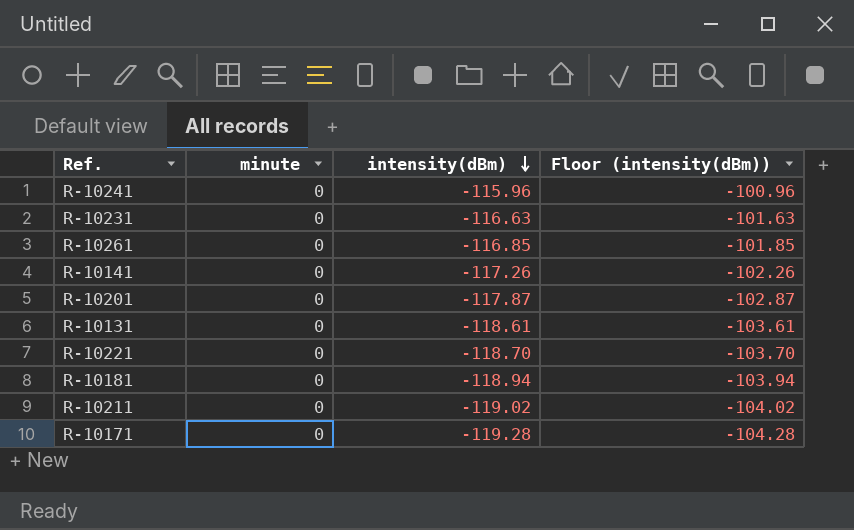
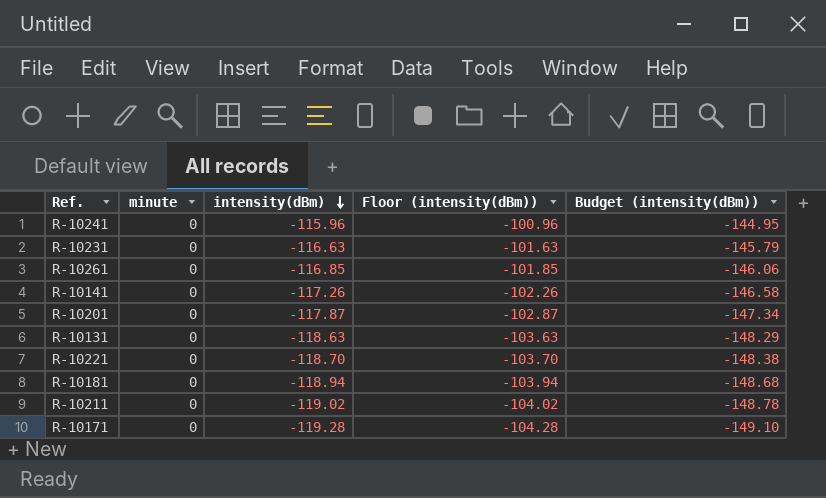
column Budget (intensity(dBm)) | formula: none -> [intensity(dBm)] * 1.25
R-10131 | intensity(dBm): -118.61 -> -118.63
R-10131 | Floor (intensity(dBm)): -103.61 -> -103.63

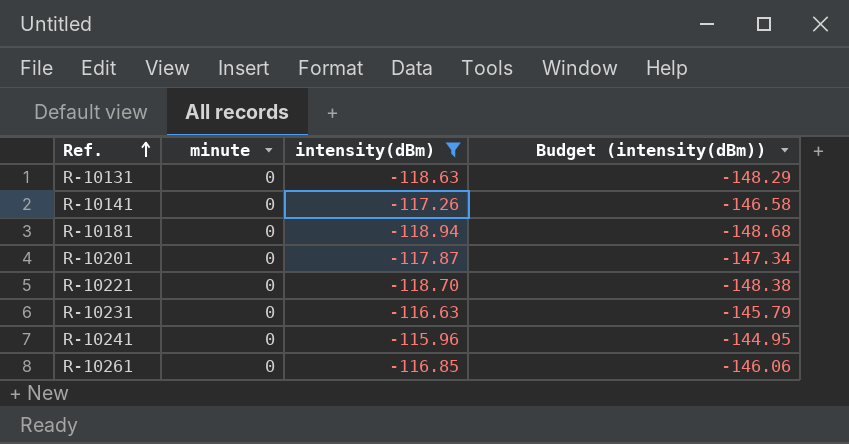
filter: none -> intensity(dBm) >= -118.94
row order: intensity(dBm) descending -> Ref. ascending
column Floor (intensity(dBm)) | formula: [intensity(dBm)] + 15 -> none

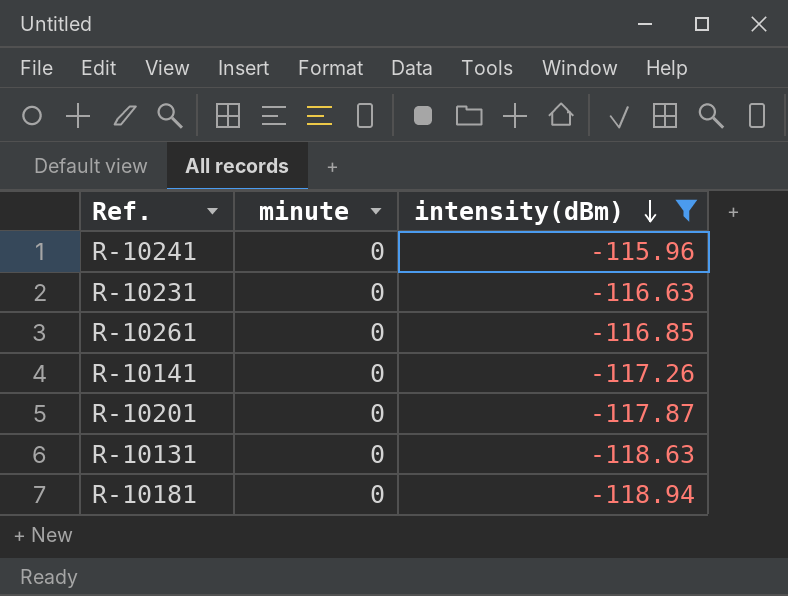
row order: Ref. ascending -> intensity(dBm) descending
column Budget (intensity(dBm)) | formula: [intensity(dBm)] * 1.25 -> none
row R-10221: 0 | -118.70 | -148.38 -> none

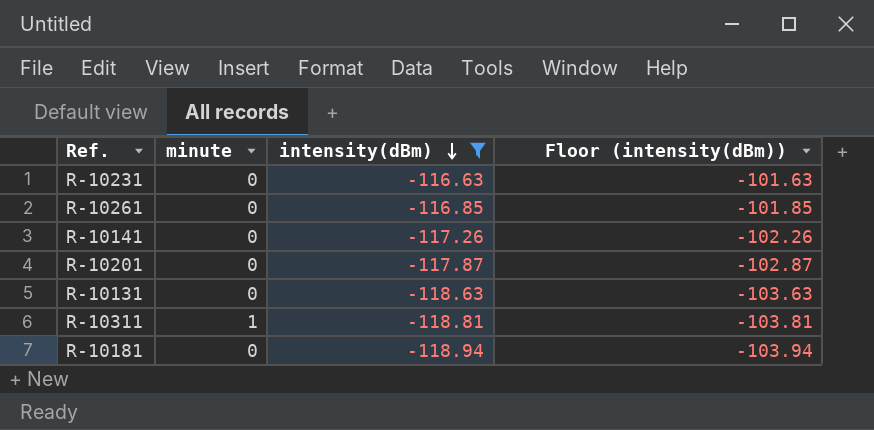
column Floor (intensity(dBm)) | formula: none -> [intensity(dBm)] + 15
row R-10241: 0 | -115.96 -> none
row R-10311: none -> 1 | -118.81 | -103.81

